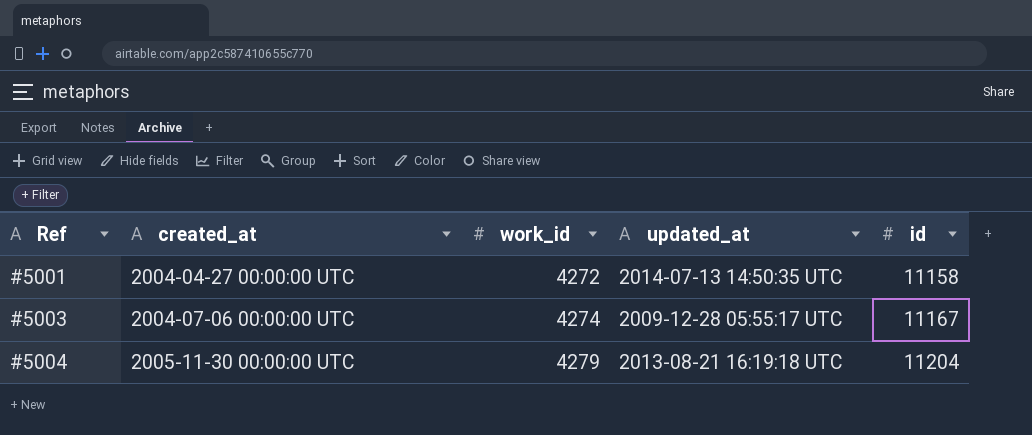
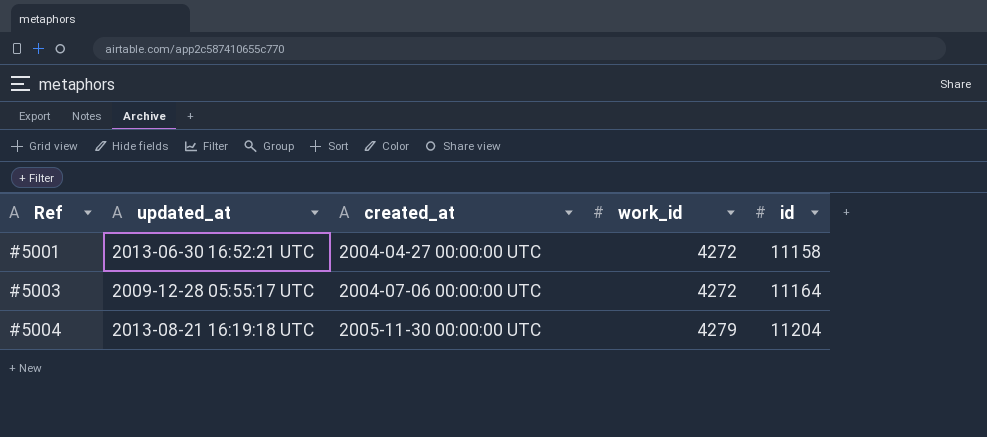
column updated_at | position: 4 -> 2
#5001 | updated_at: 2014-07-13 14:50:35 UTC -> 2013-06-30 16:52:21 UTC
#5003 | work_id: 4274 -> 4272
#5003 | id: 11167 -> 11164

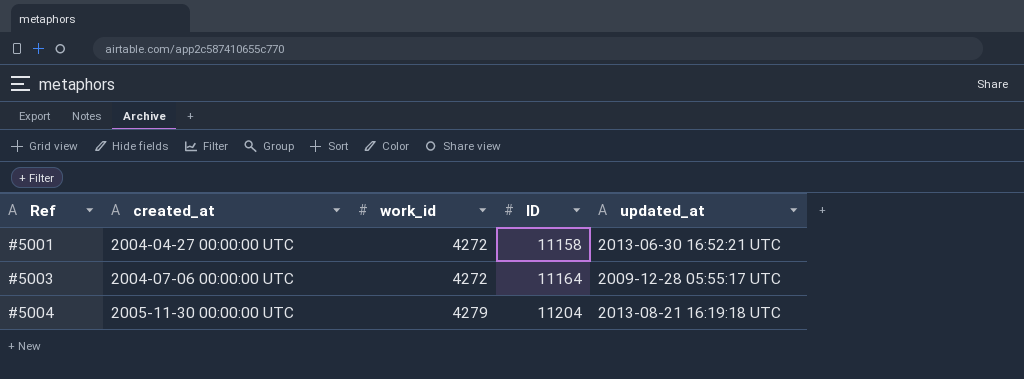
column name: id -> ID
column updated_at | position: 2 -> 5

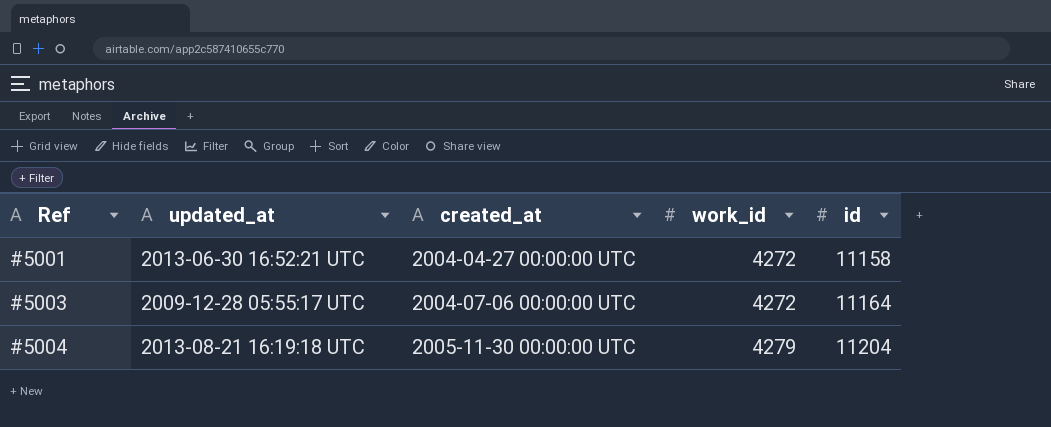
column updated_at | position: 5 -> 2
column name: ID -> id

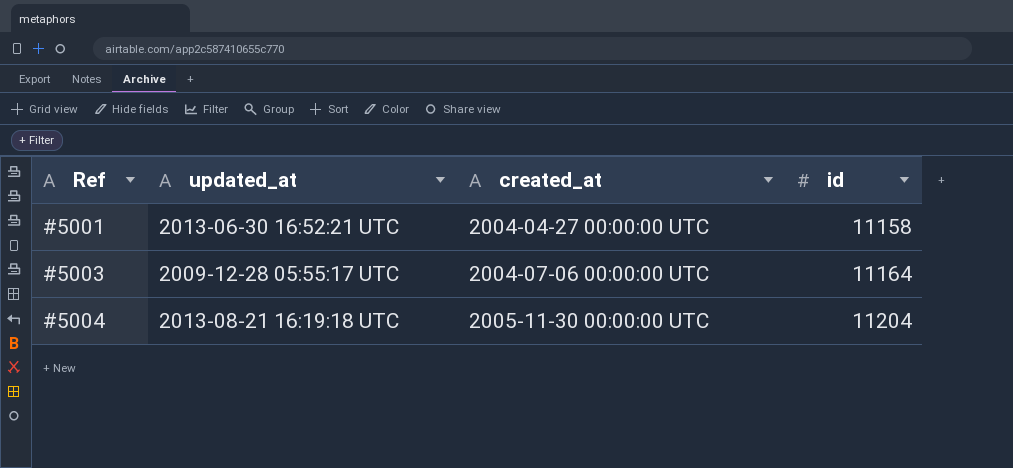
column work_id | position: 4 -> none

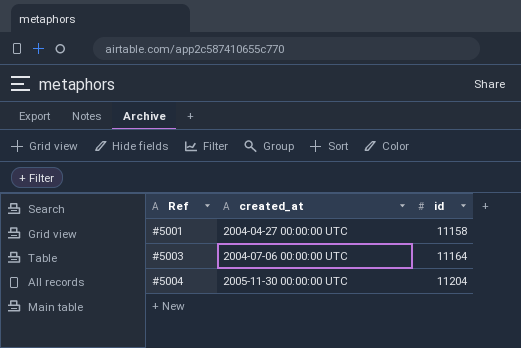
column updated_at | position: 2 -> none

